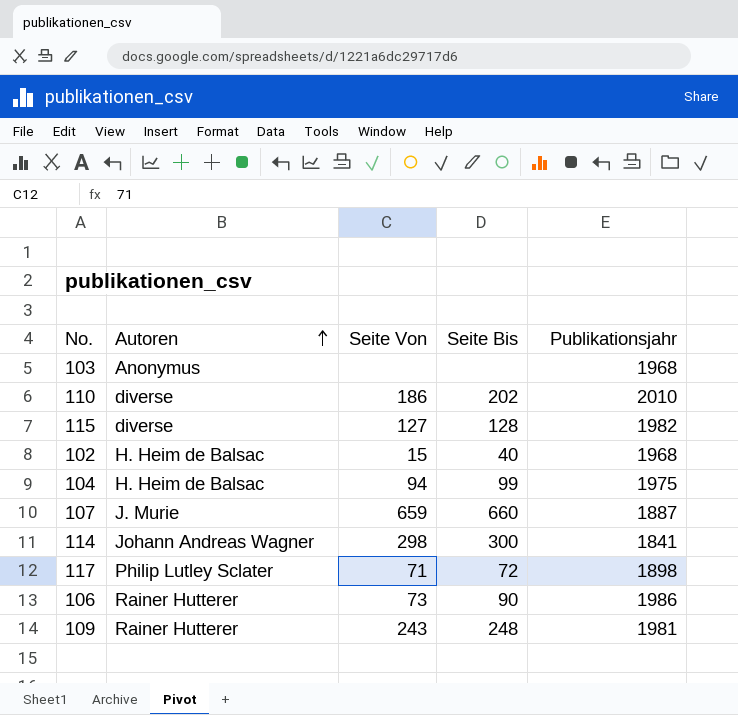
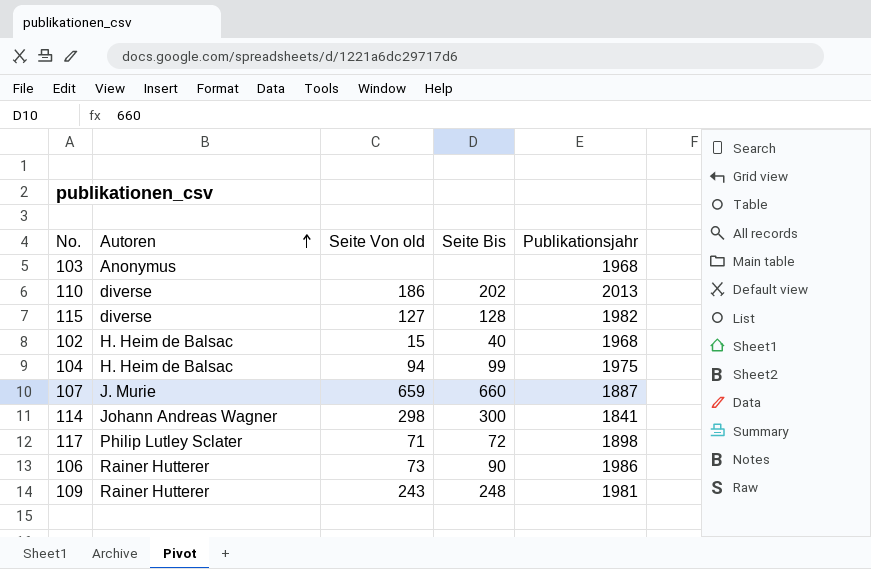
column name: Seite Von -> Seite Von old
110 | Publikationsjahr: 2010 -> 2013

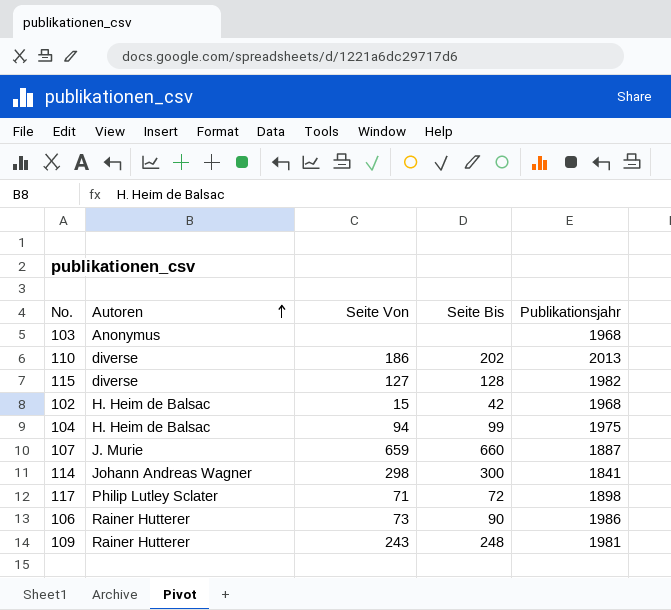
column name: Seite Von old -> Seite Von
102 | Seite Bis: 40 -> 42

